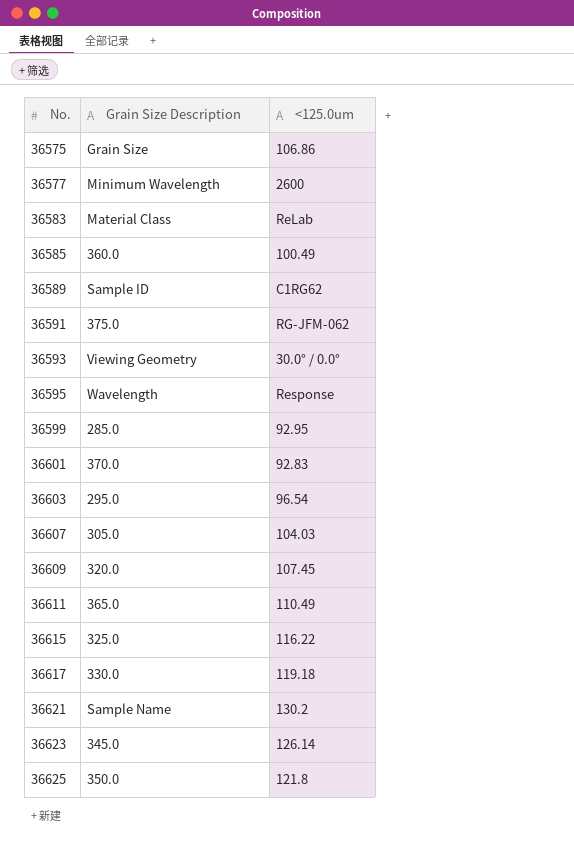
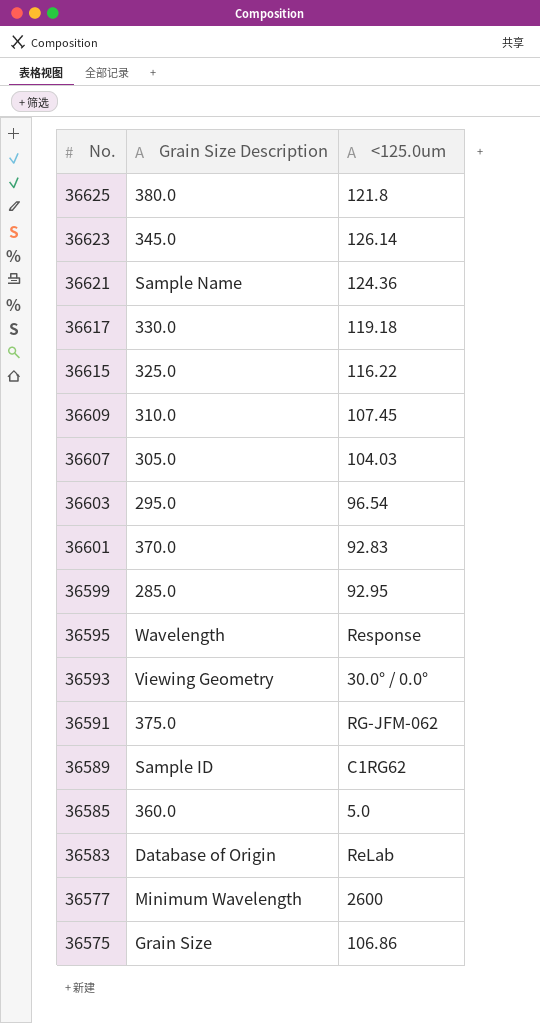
row order: No. ascending -> No. descending
row 36611: 365.0 | 110.49 -> none
36625 | Grain Size Description: 350.0 -> 380.0
36621 | <125.0um: 130.2 -> 124.36
36609 | Grain Size Description: 320.0 -> 310.0
36585 | <125.0um: 100.49 -> 5.0
36583 | Grain Size Description: Material Class -> Database of Origin

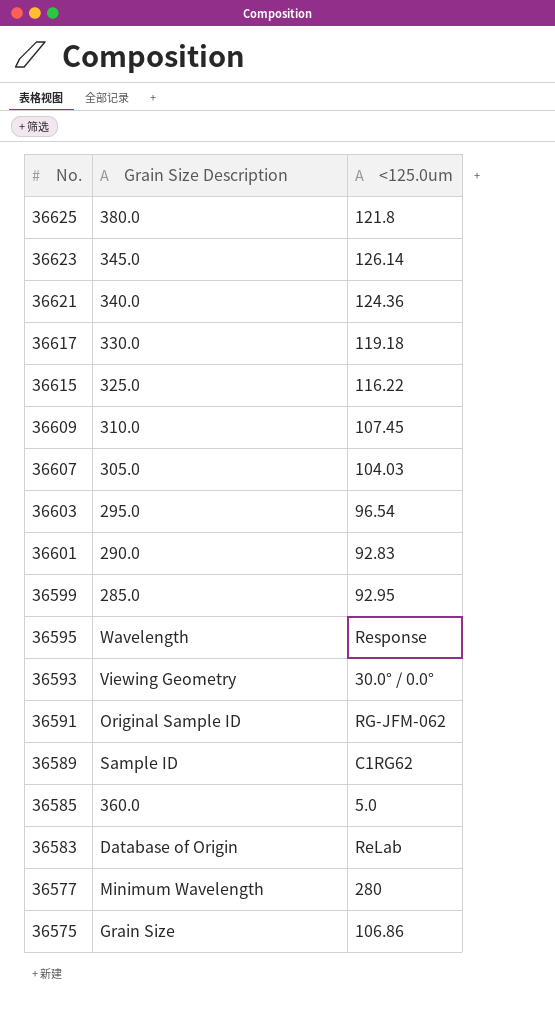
36621 | Grain Size Description: Sample Name -> 340.0
36601 | Grain Size Description: 370.0 -> 290.0
36591 | Grain Size Description: 375.0 -> Original Sample ID
36577 | <125.0um: 2600 -> 280

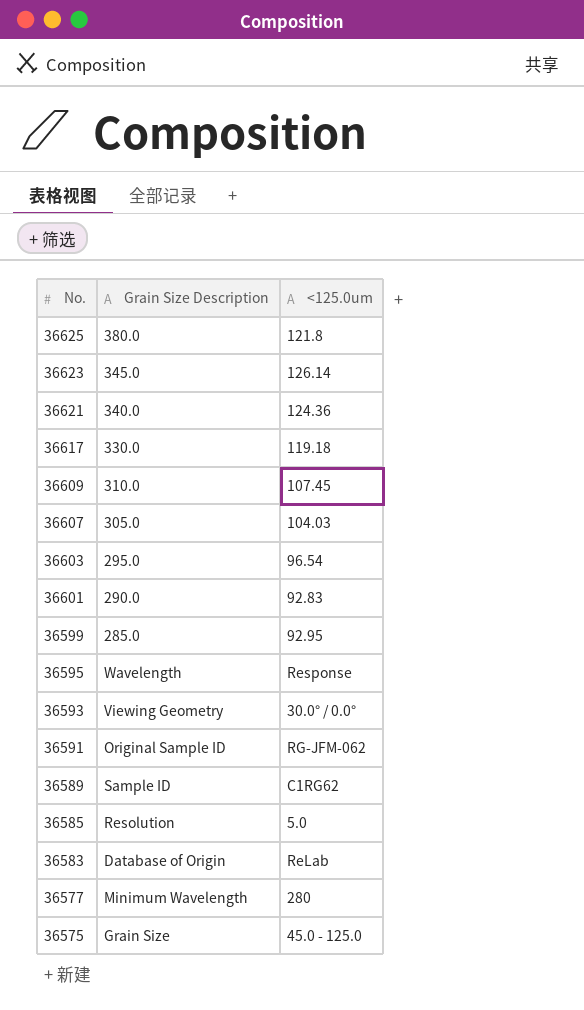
row 36615: 325.0 | 116.22 -> none
36585 | Grain Size Description: 360.0 -> Resolution
36575 | <125.0um: 106.86 -> 45.0 - 125.0

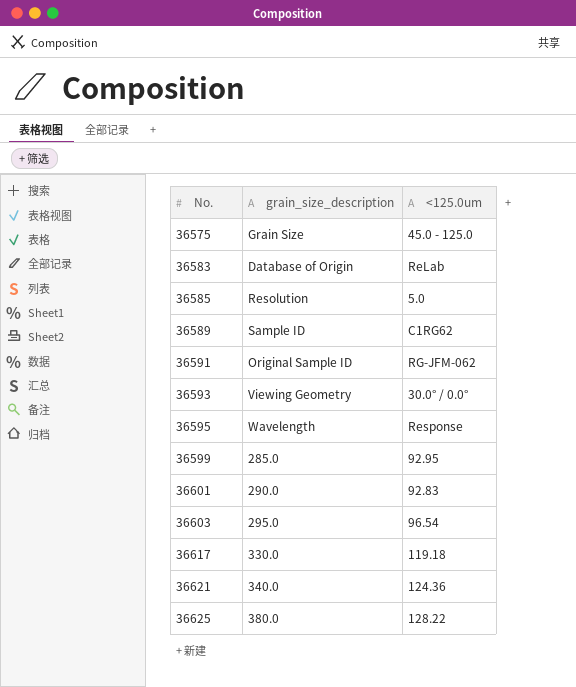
row order: No. descending -> No. ascending
column name: Grain Size Description -> grain_size_description
row 36623: 345.0 | 126.14 -> none
row 36609: 310.0 | 107.45 -> none
row 36607: 305.0 | 104.03 -> none
row 36577: Minimum Wavelength | 280 -> none
36625 | <125.0um: 121.8 -> 128.22

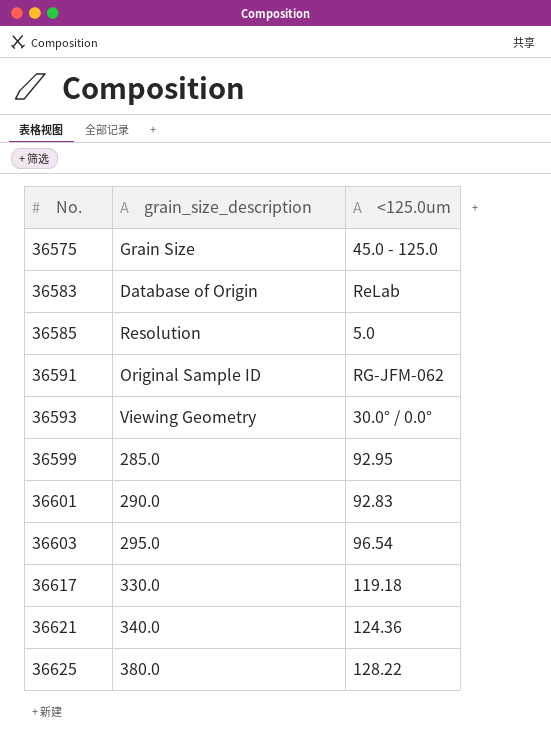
row 36589: Sample ID | C1RG62 -> none
row 36595: Wavelength | Response -> none

